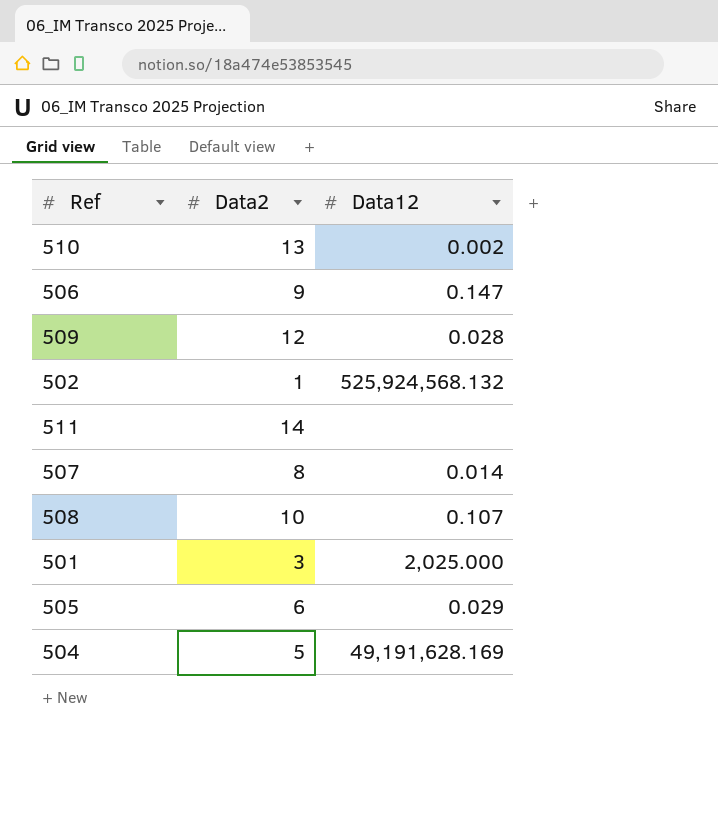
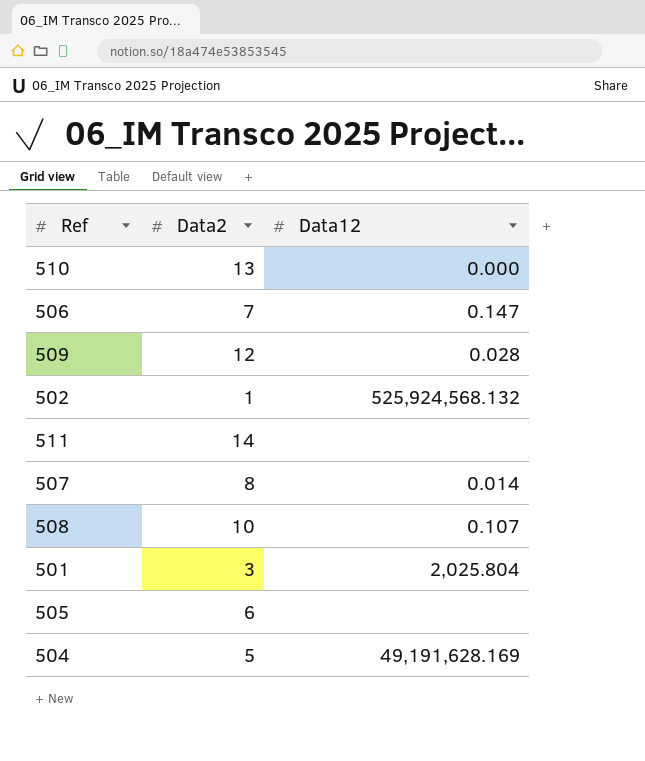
510 | Data12: 0.002 -> 0.000
506 | Data2: 9 -> 7
501 | Data12: 2,025.000 -> 2,025.804
505 | Data12: 0.029 -> none

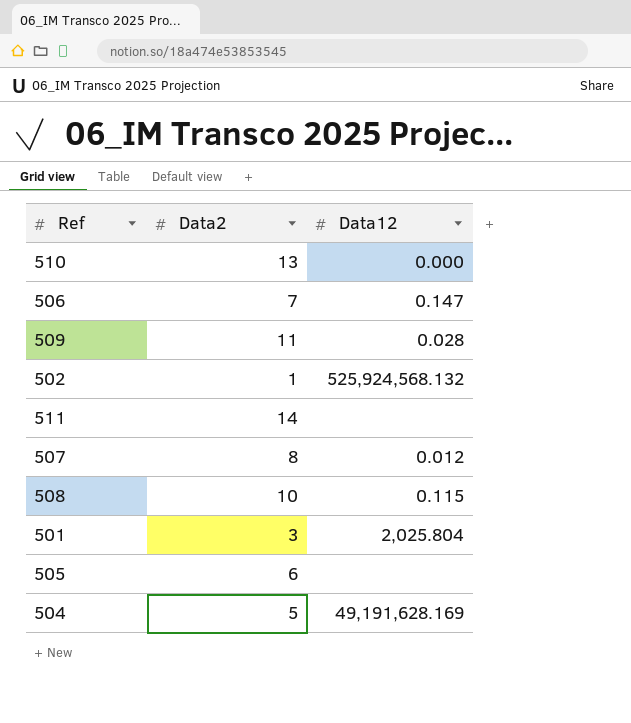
509 | Data2: 12 -> 11
507 | Data12: 0.014 -> 0.012
508 | Data12: 0.107 -> 0.115

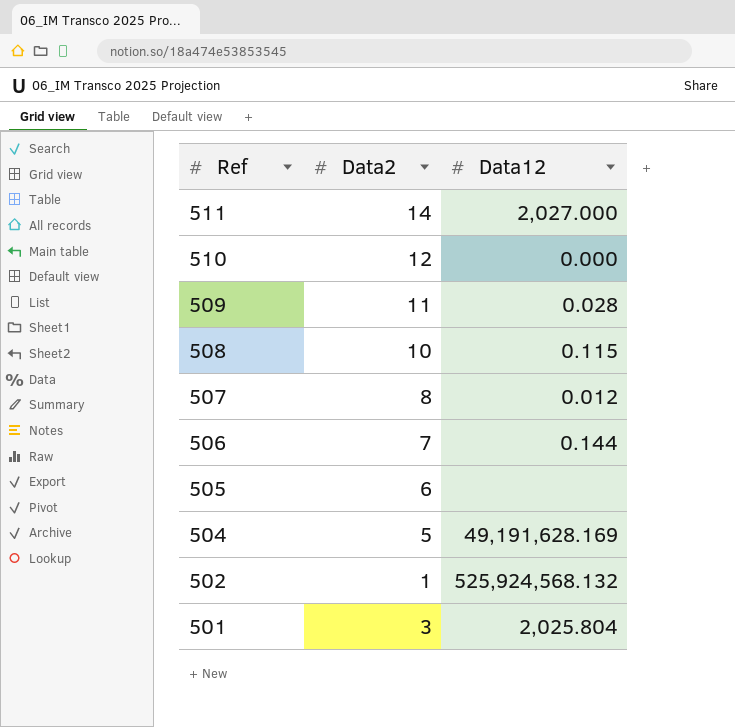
row order: none -> Ref descending
511 | Data12: none -> 2,027.000
510 | Data2: 13 -> 12
506 | Data12: 0.147 -> 0.144

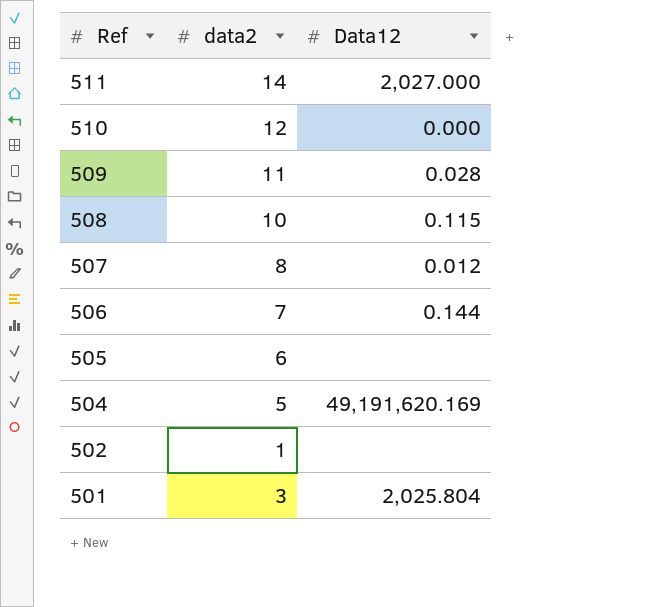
column name: Data2 -> data2
504 | Data12: 49,191,628.169 -> 49,191,620.169
502 | Data12: 525,924,568.132 -> none

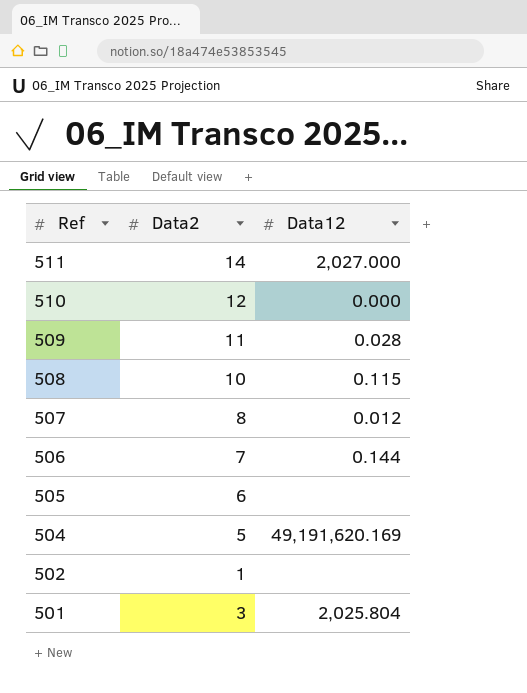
column name: data2 -> Data2

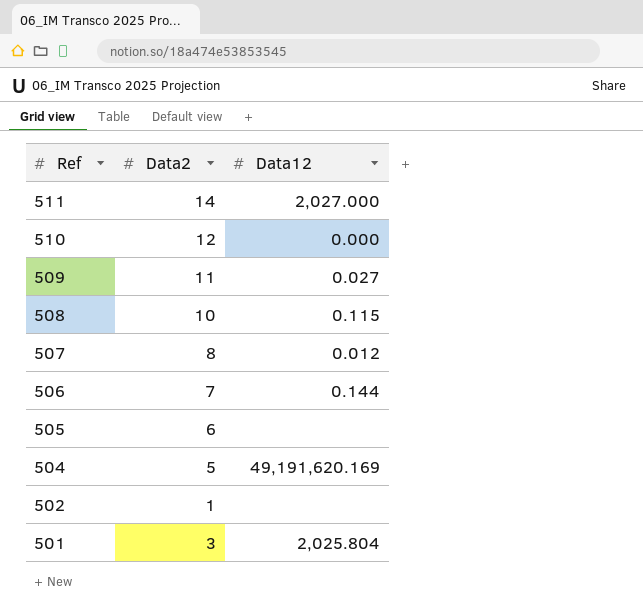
509 | Data12: 0.028 -> 0.027

